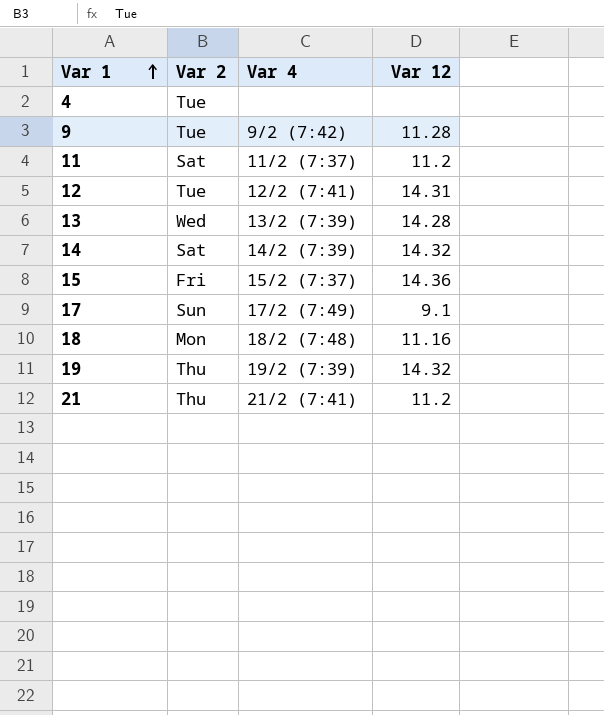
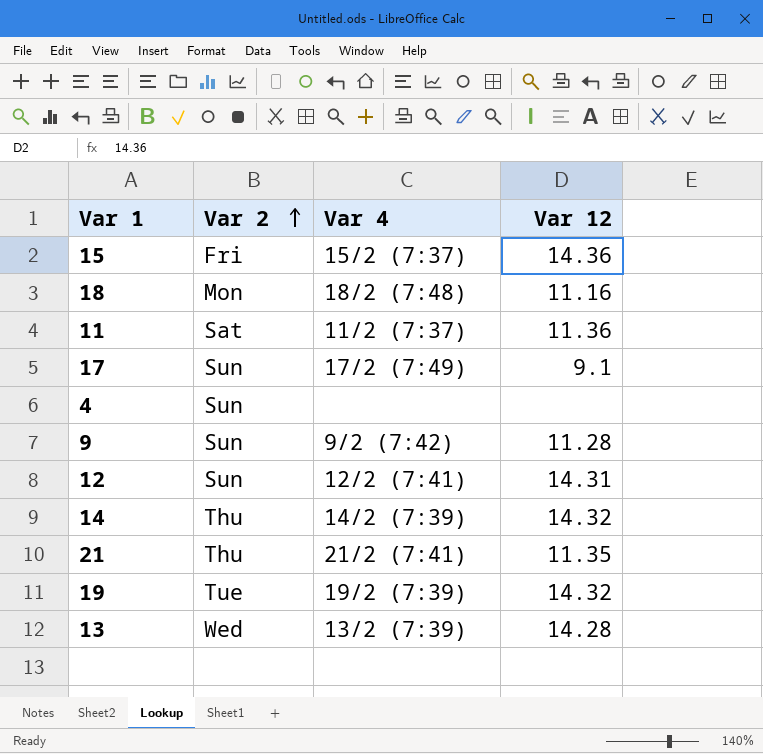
row order: Var 1 ascending -> Var 2 ascending
11 | Var 12: 11.2 -> 11.36
4 | Var 2: Tue -> Sun
9 | Var 2: Tue -> Sun
12 | Var 2: Tue -> Sun
14 | Var 2: Sat -> Thu
21 | Var 12: 11.2 -> 11.35
19 | Var 2: Thu -> Tue

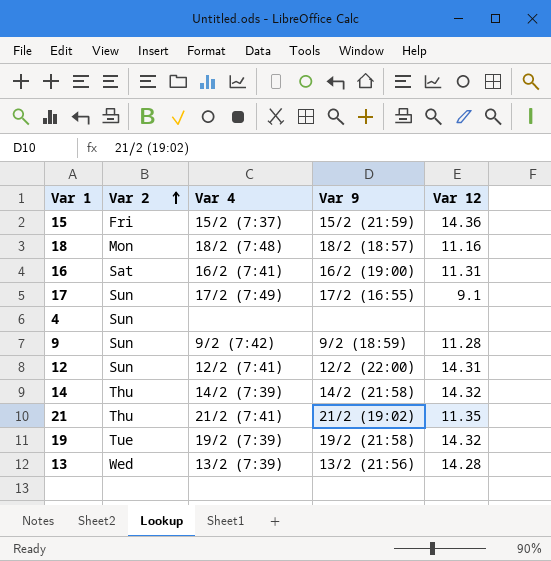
column Var 9 | position: none -> 4
row 11: Sat | 11/2 (7:37) | 11.36 -> none
row 16: none -> Sat | 16/2 (7:41) | 16/2 (19:00) | 11.31

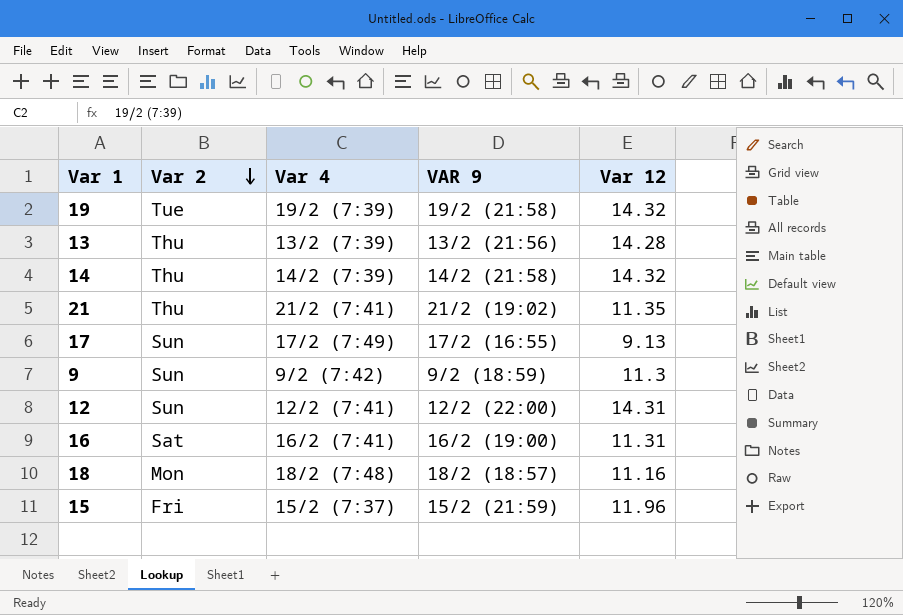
row order: Var 2 ascending -> Var 2 descending
column name: Var 9 -> VAR 9
row 4: Sun | none | none | none -> none
13 | Var 2: Wed -> Thu
17 | Var 12: 9.1 -> 9.13
9 | Var 12: 11.28 -> 11.3
15 | Var 12: 14.36 -> 11.96

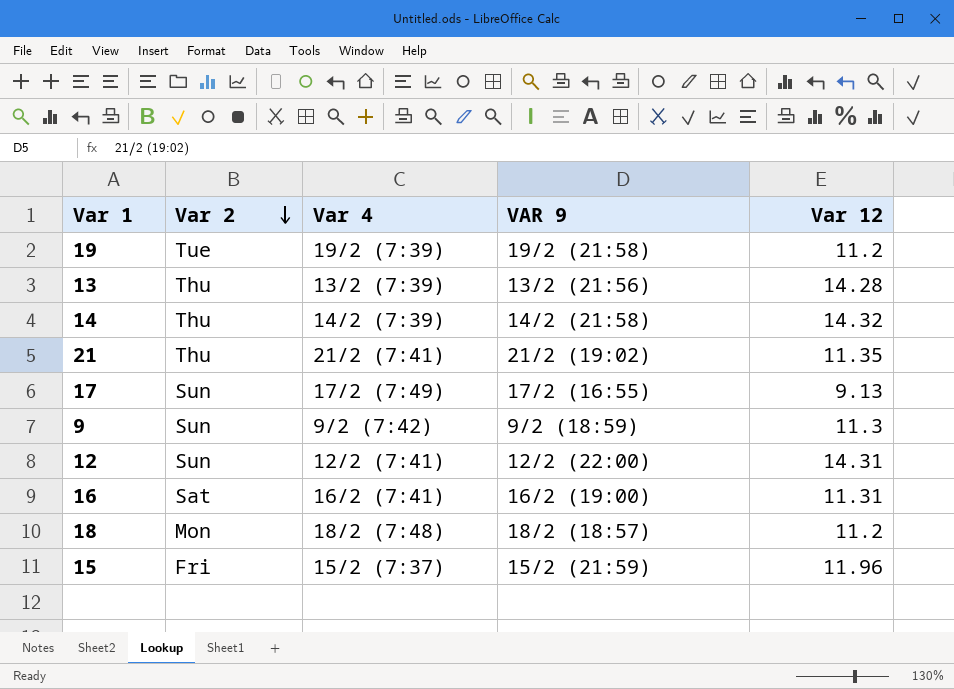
19 | Var 12: 14.32 -> 11.2
18 | Var 12: 11.16 -> 11.2

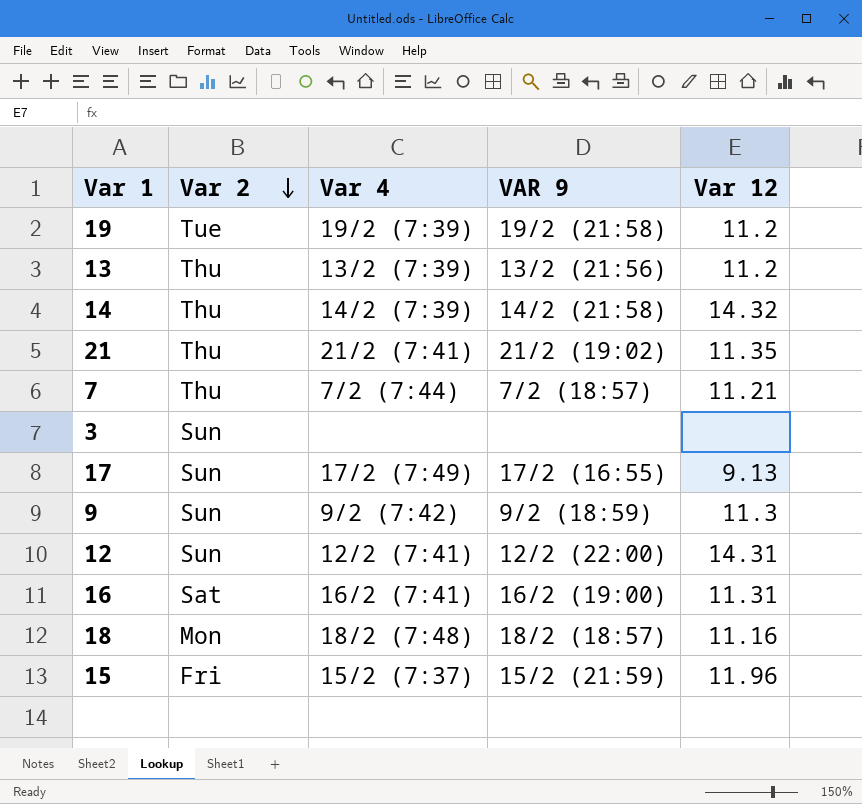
13 | Var 12: 14.28 -> 11.2
row 7: none -> Thu | 7/2 (7:44) | 7/2 (18:57) | 11.21
row 3: none -> Sun | none | none | none
18 | Var 12: 11.2 -> 11.16

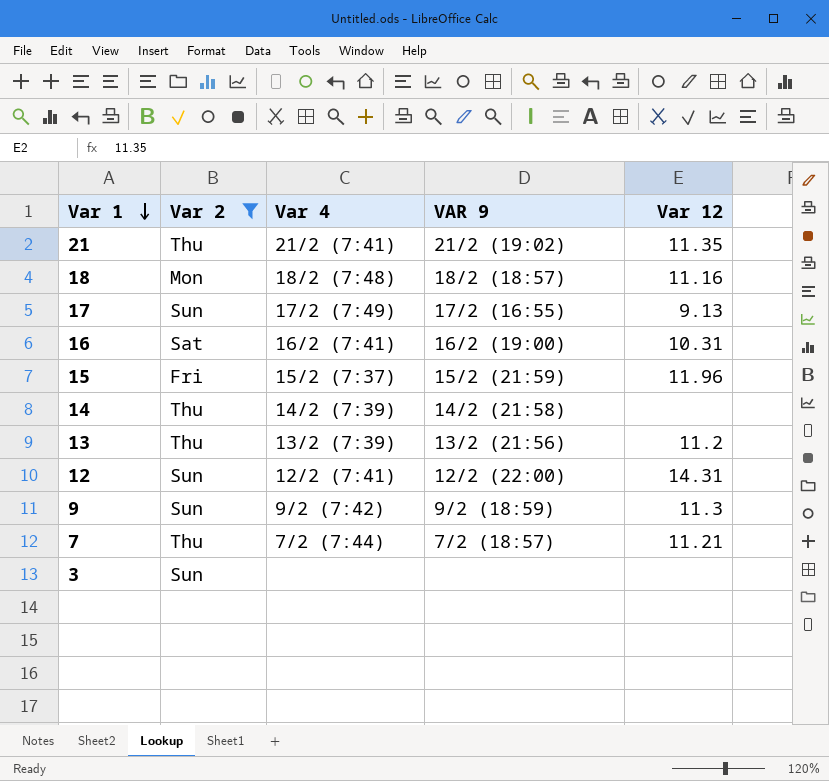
filter: none -> Var 2 != Tue
row order: Var 2 descending -> Var 1 descending
16 | Var 12: 11.31 -> 10.31
14 | Var 12: 14.32 -> none

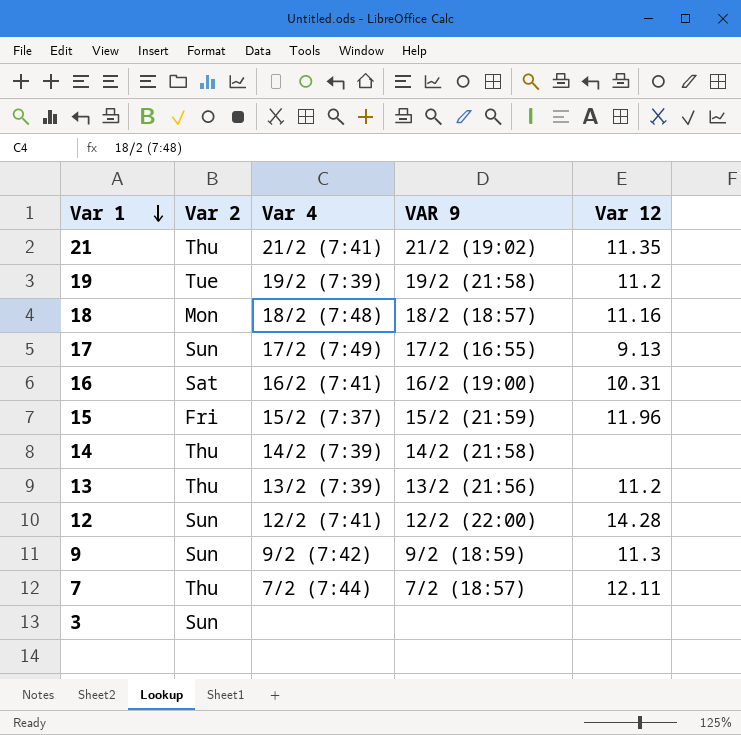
filter: Var 2 != Tue -> none
12 | Var 12: 14.31 -> 14.28
7 | Var 12: 11.21 -> 12.11

